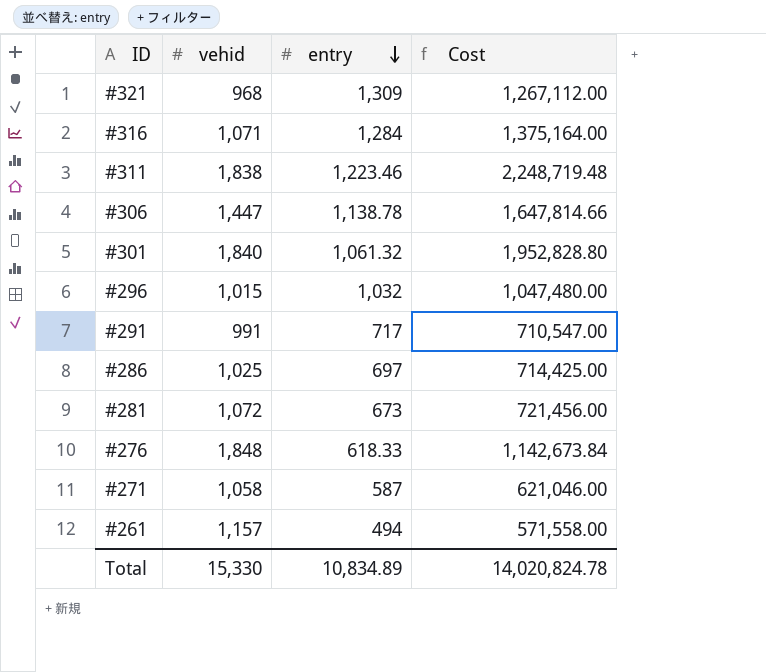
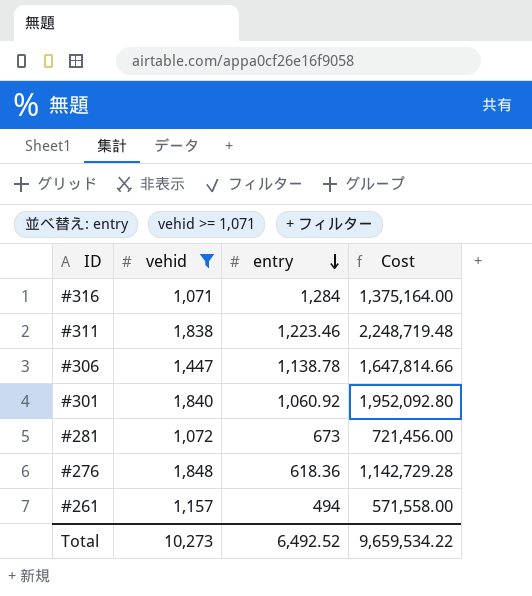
filter: none -> vehid >= 1,071
#301 | entry: 1,061.32 -> 1,060.92
#301 | Cost: 1,952,828.80 -> 1,952,092.80
#276 | entry: 618.33 -> 618.36
#276 | Cost: 1,142,673.84 -> 1,142,729.28
Total | vehid: 15,330 -> 10,273
Total | entry: 10,834.89 -> 6,492.52
Total | Cost: 14,020,824.78 -> 9,659,534.22

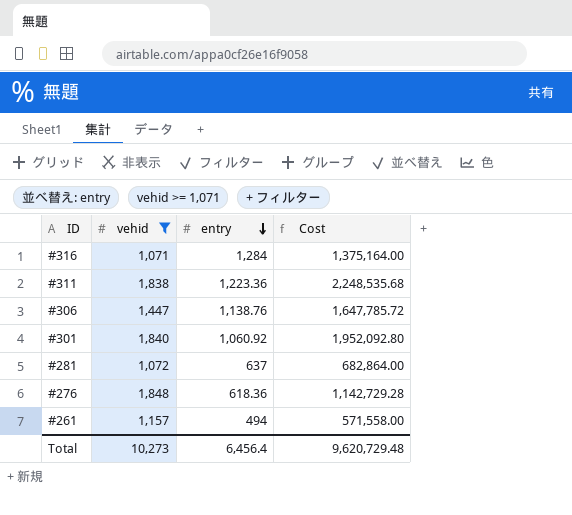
#311 | entry: 1,223.46 -> 1,223.36
#311 | Cost: 2,248,719.48 -> 2,248,535.68
#306 | entry: 1,138.78 -> 1,138.76
#306 | Cost: 1,647,814.66 -> 1,647,785.72
#281 | entry: 673 -> 637
#281 | Cost: 721,456.00 -> 682,864.00
Total | entry: 6,492.52 -> 6,456.4
Total | Cost: 9,659,534.22 -> 9,620,729.48

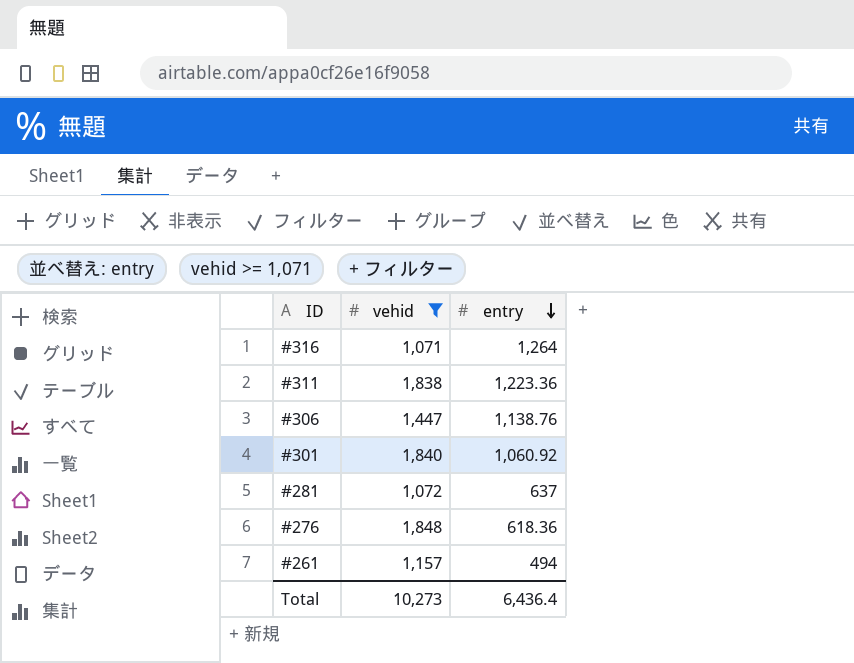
column Cost | formula: [vehid] * [entry] -> none
#316 | entry: 1,284 -> 1,264
Total | entry: 6,456.4 -> 6,436.4

